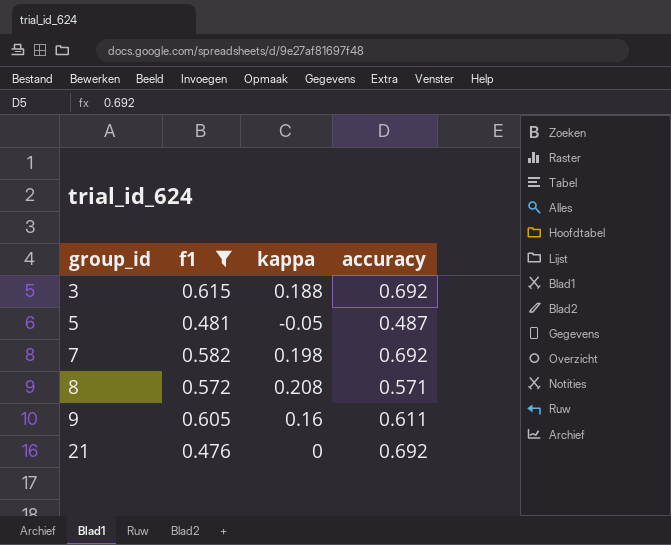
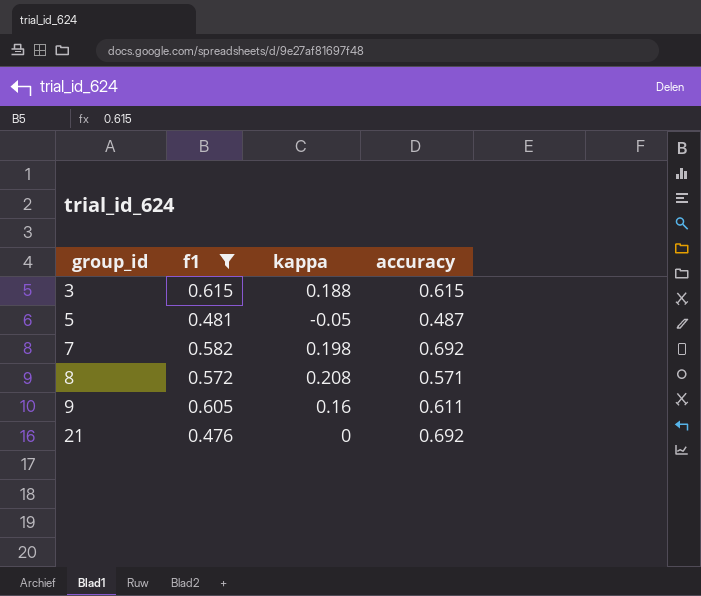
3 | accuracy: 0.692 -> 0.615

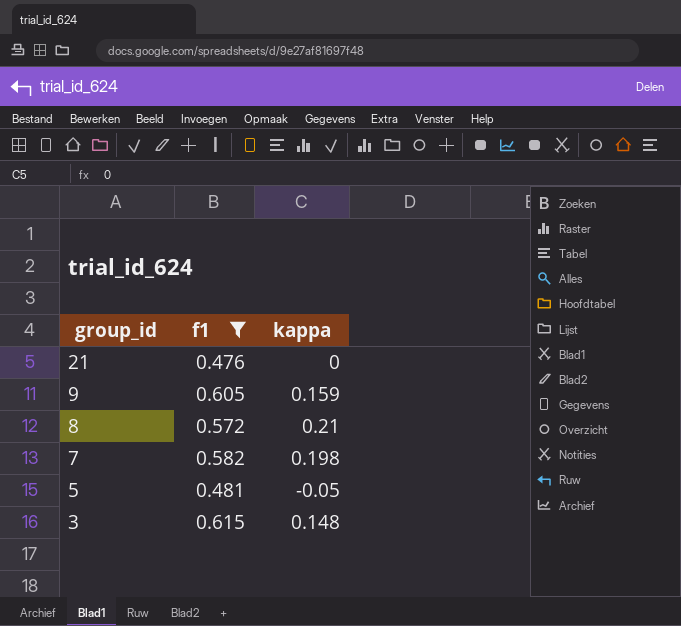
row order: group_id ascending -> group_id descending
column accuracy | position: 4 -> none
9 | kappa: 0.16 -> 0.159
8 | kappa: 0.208 -> 0.21
3 | kappa: 0.188 -> 0.148

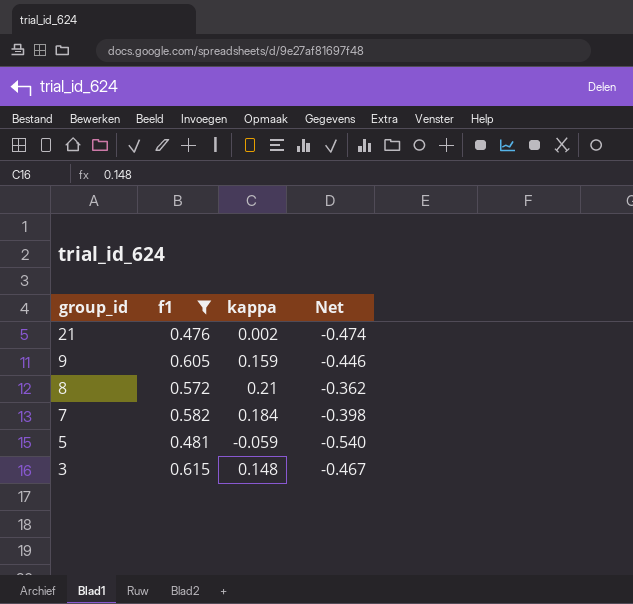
column Net | formula: none -> [kappa] - [f1]
21 | kappa: 0 -> 0.002
7 | kappa: 0.198 -> 0.184
5 | kappa: -0.05 -> -0.059

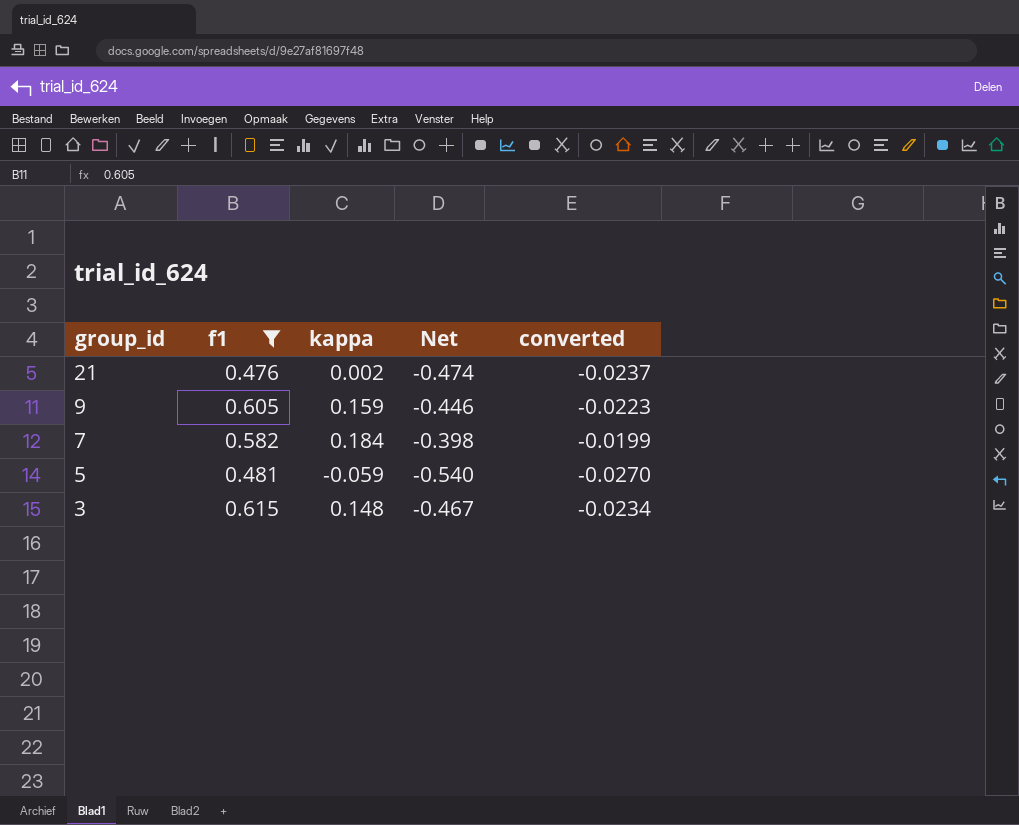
column converted | formula: none -> [Net] * 0.05
row 8: 0.572 | 0.21 | -0.362 -> none

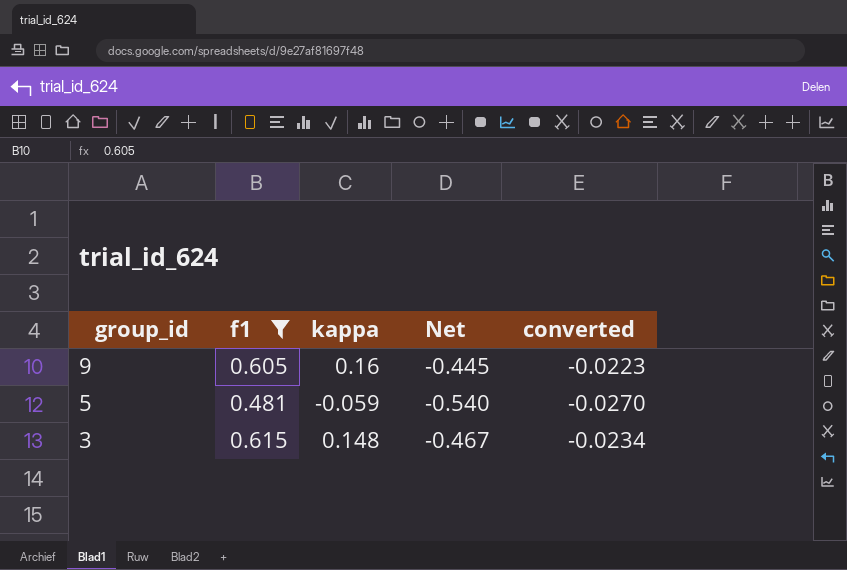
row 21: 0.476 | 0.002 | -0.474 | -0.0237 -> none
row 7: 0.582 | 0.184 | -0.398 | -0.0199 -> none
9 | kappa: 0.159 -> 0.16
9 | Net: -0.446 -> -0.445

